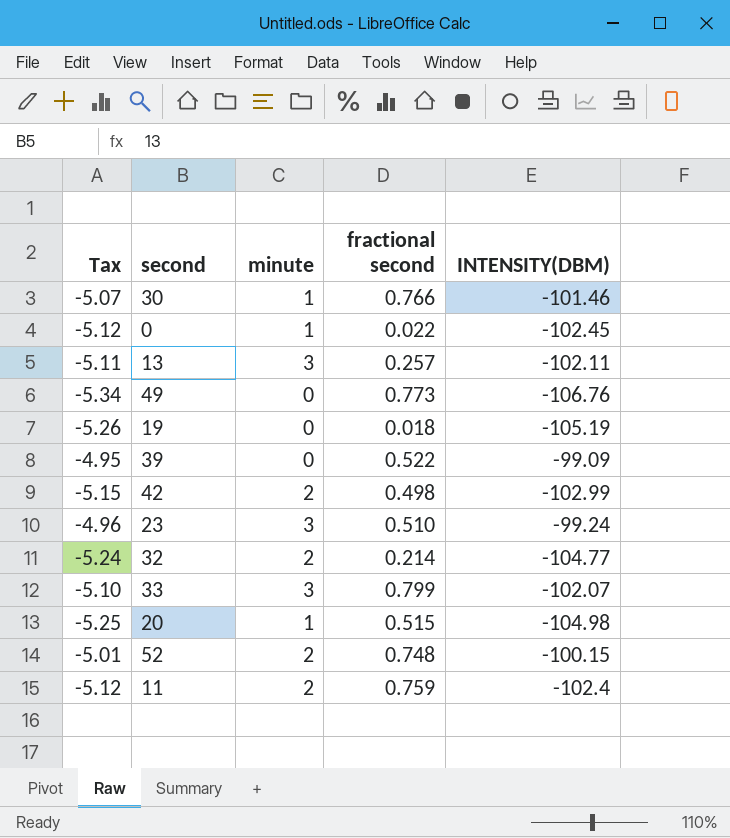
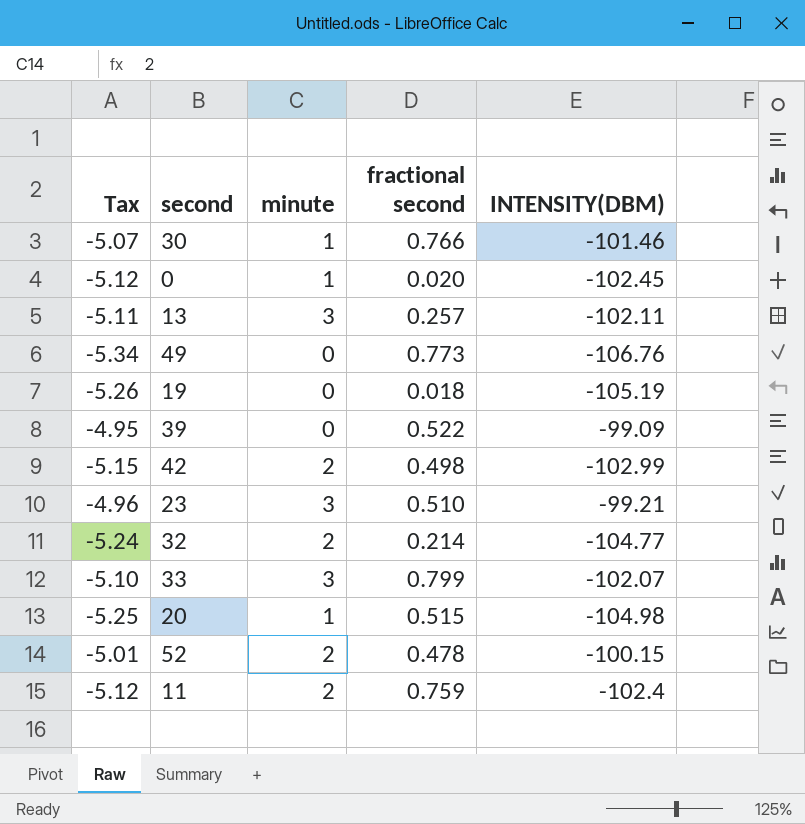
0 | fractional second: 0.022 -> 0.020
23 | INTENSITY(DBM): -99.24 -> -99.21
52 | fractional second: 0.748 -> 0.478

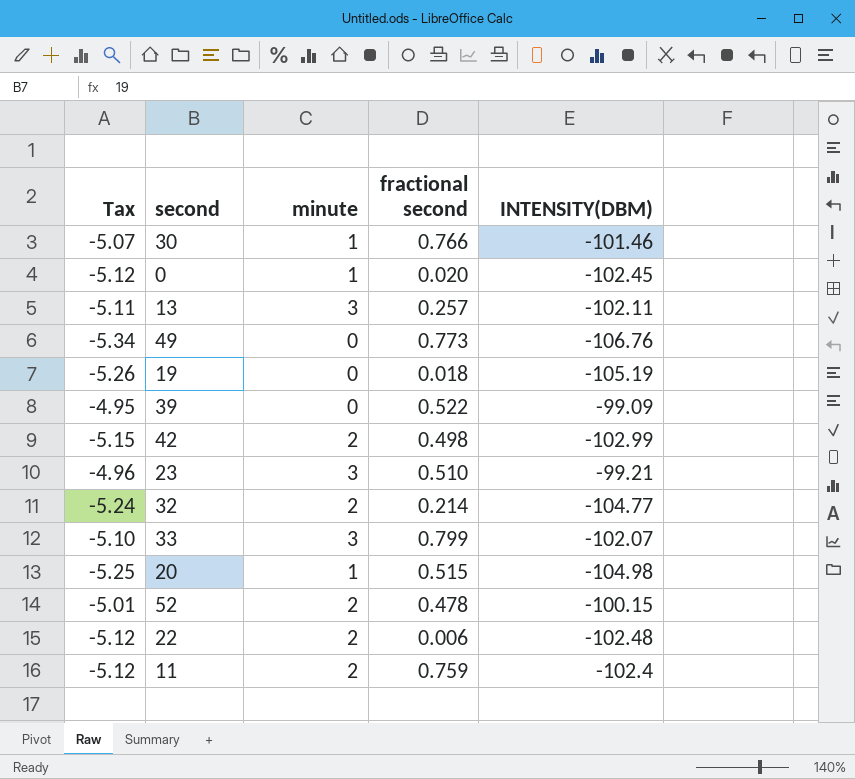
row 22: none -> -5.12 | 2 | 0.006 | -102.48

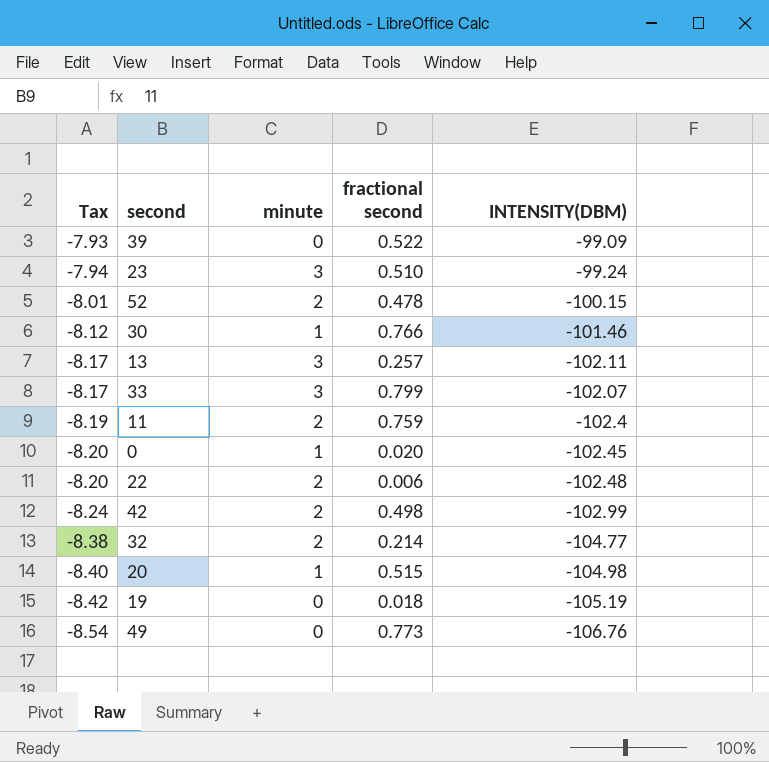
row order: none -> Tax descending
column Tax | formula: [INTENSITY(DBM)] * 0.05 -> [INTENSITY(DBM)] * 0.08
23 | INTENSITY(DBM): -99.21 -> -99.24

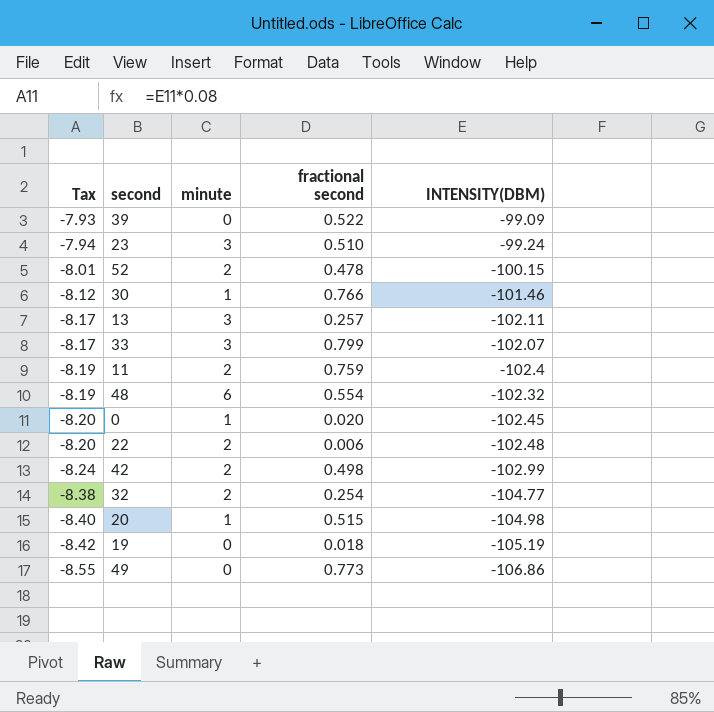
row 48: none -> -8.19 | 6 | 0.554 | -102.32
32 | fractional second: 0.214 -> 0.254
49 | Tax: -8.54 -> -8.55
49 | INTENSITY(DBM): -106.76 -> -106.86

